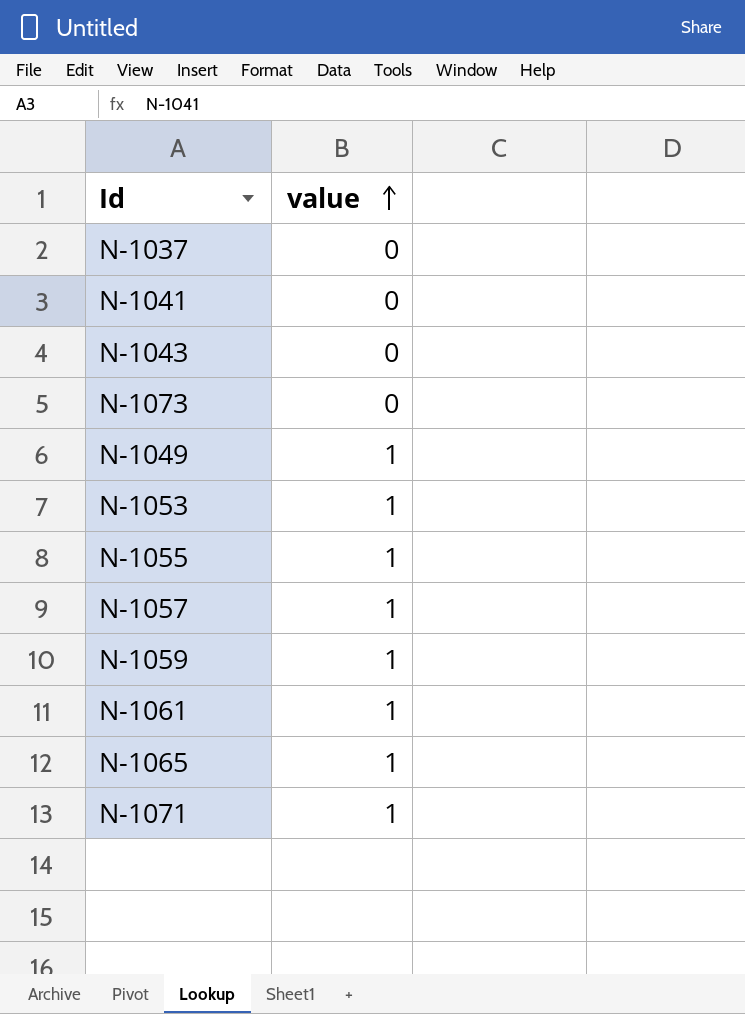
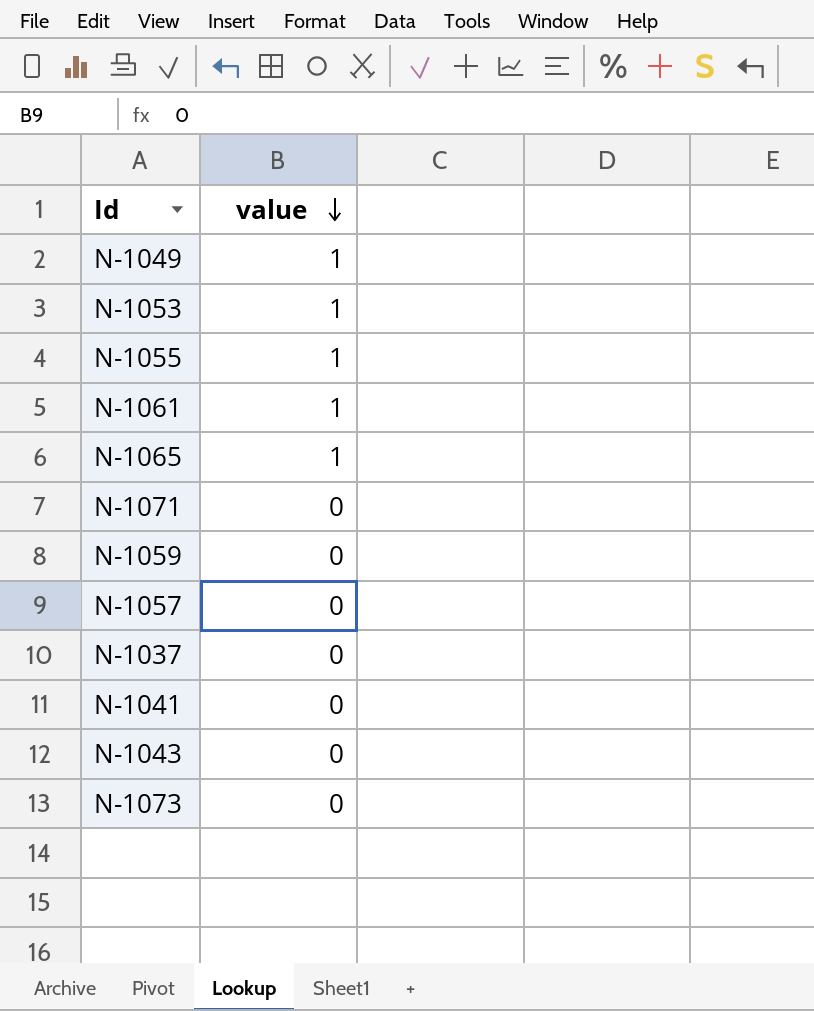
row order: value ascending -> value descending
N-1071 | value: 1 -> 0
N-1059 | value: 1 -> 0
N-1057 | value: 1 -> 0

